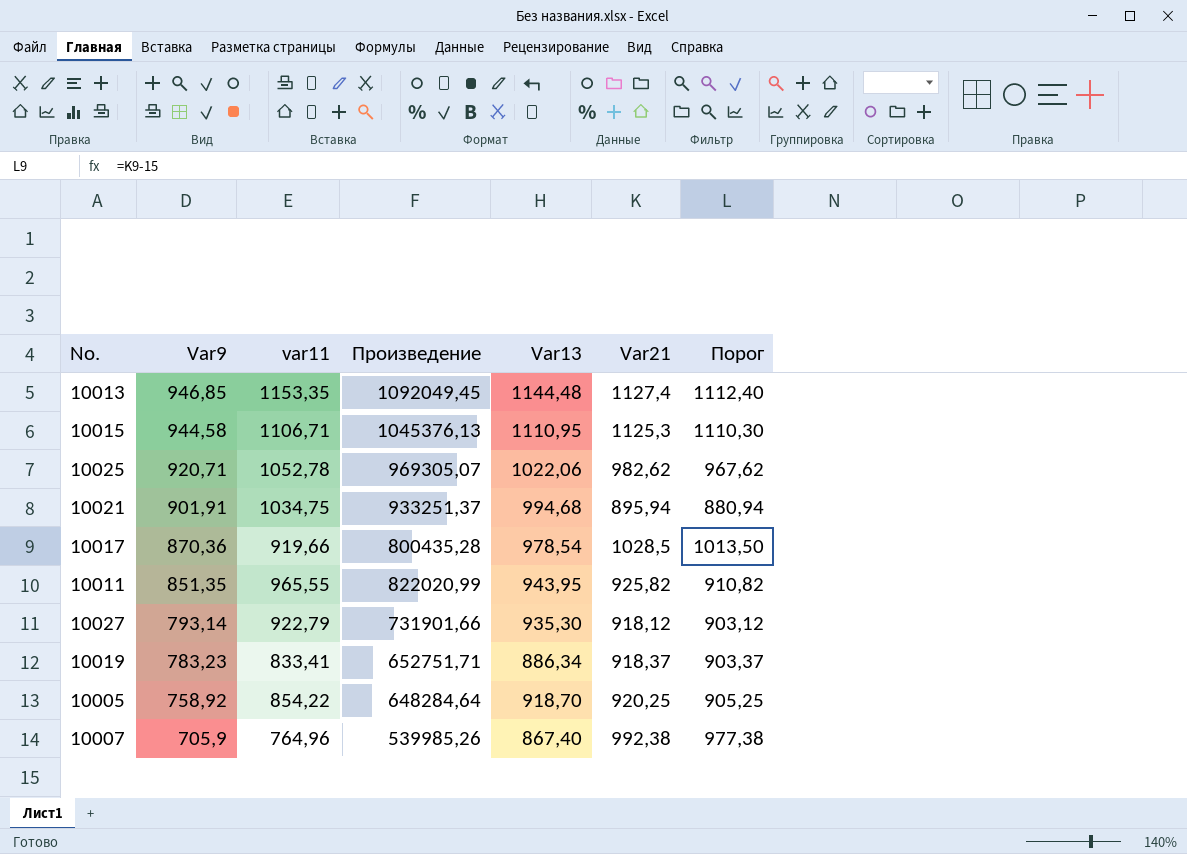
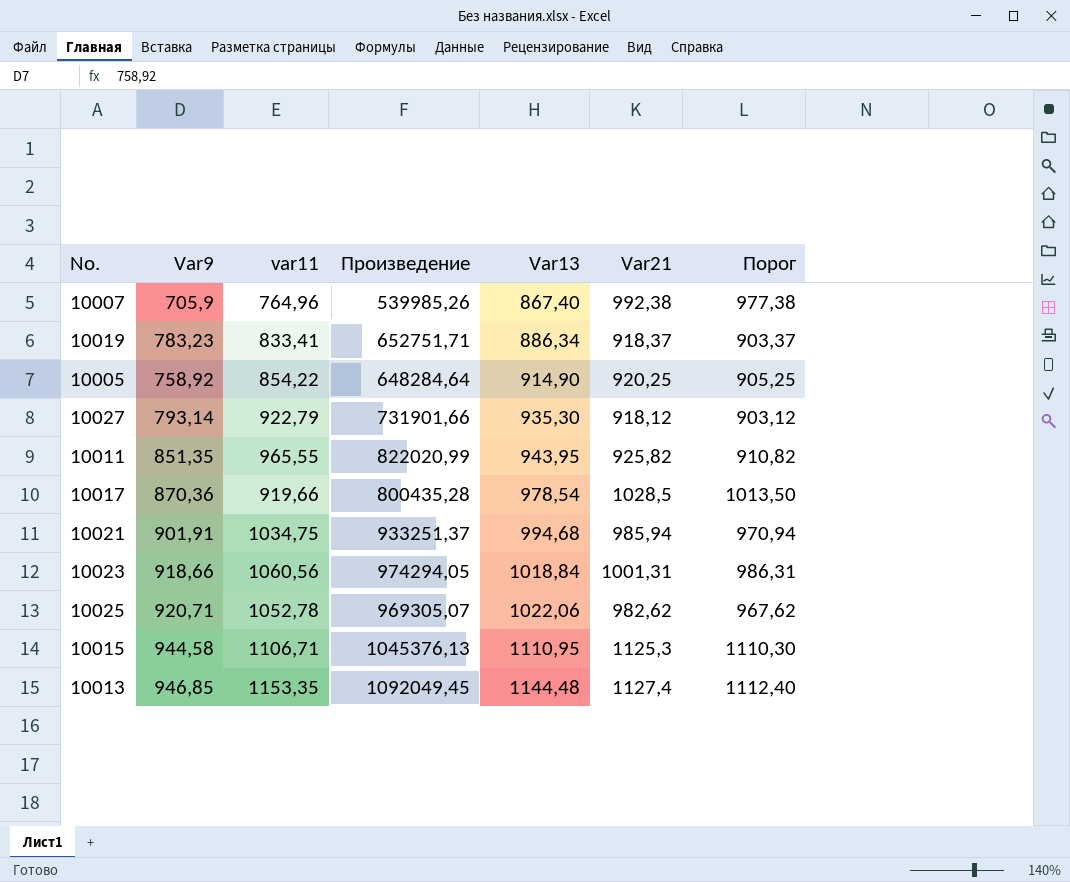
row order: Var9 descending -> Var13 ascending
10005 | Var13: 918,70 -> 914,90
10021 | Var21: 895,94 -> 985,94
10021 | Порог: 880,94 -> 970,94
row 10023: none -> 918,66 | 1060,56 | 974294,05 | 1018,84 | 1001,31 | 986,31

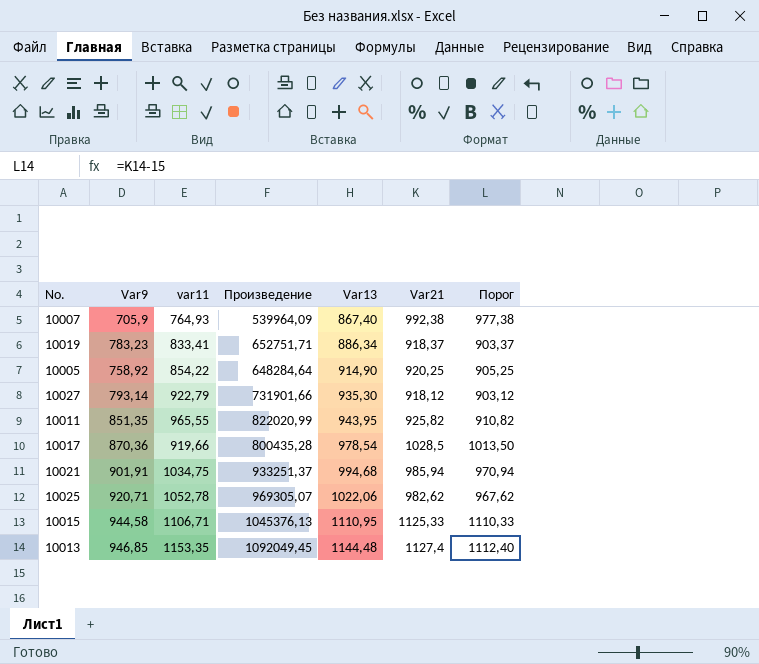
row 10023: 918,66 | 1060,56 | 974294,05 | 1018,84 | 1001,31 | 986,31 -> none
10007 | var11: 764,96 -> 764,93
10007 | Произведение: 539985,26 -> 539964,09
10015 | Var21: 1125,3 -> 1125,33
10015 | Порог: 1110,30 -> 1110,33

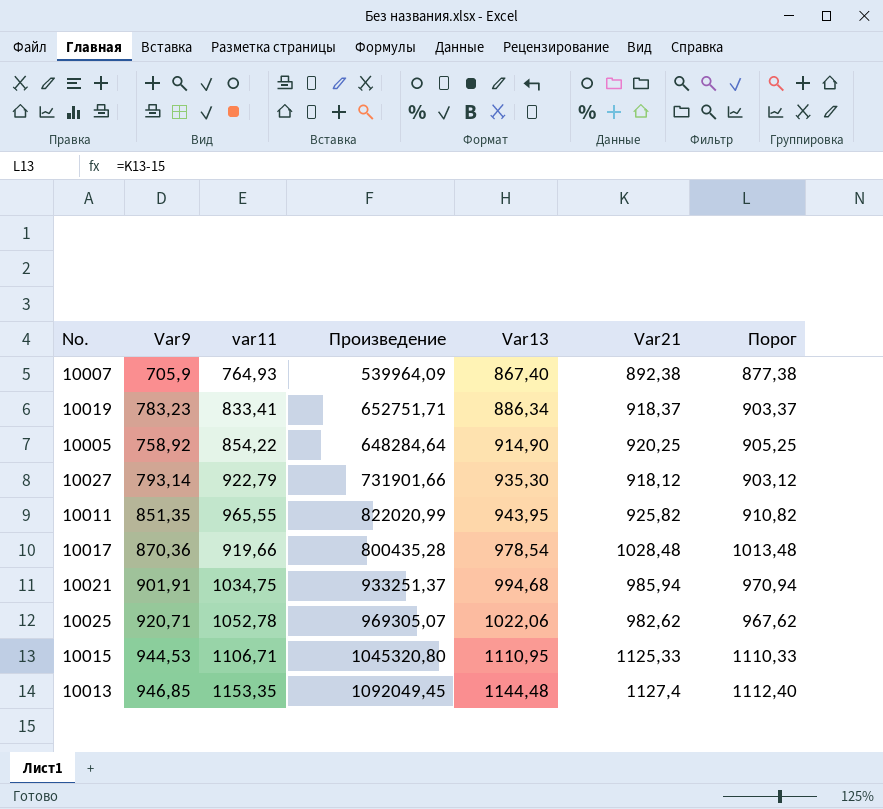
10007 | Var21: 992,38 -> 892,38
10007 | Порог: 977,38 -> 877,38
10017 | Var21: 1028,5 -> 1028,48
10017 | Порог: 1013,50 -> 1013,48
10015 | Var9: 944,58 -> 944,53
10015 | Произведение: 1045376,13 -> 1045320,80

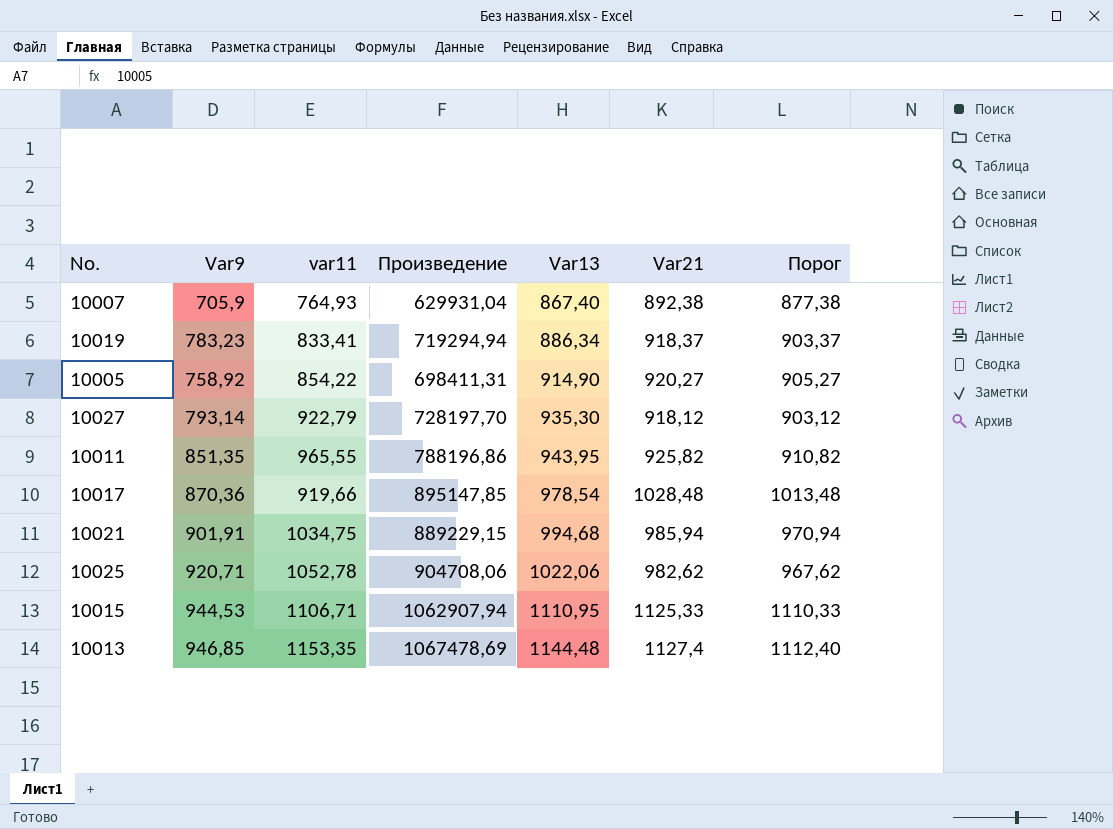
column Произведение | formula: [Var9] * [var11] -> [Var9] * [Var21]
10005 | Var21: 920,25 -> 920,27
10005 | Порог: 905,25 -> 905,27

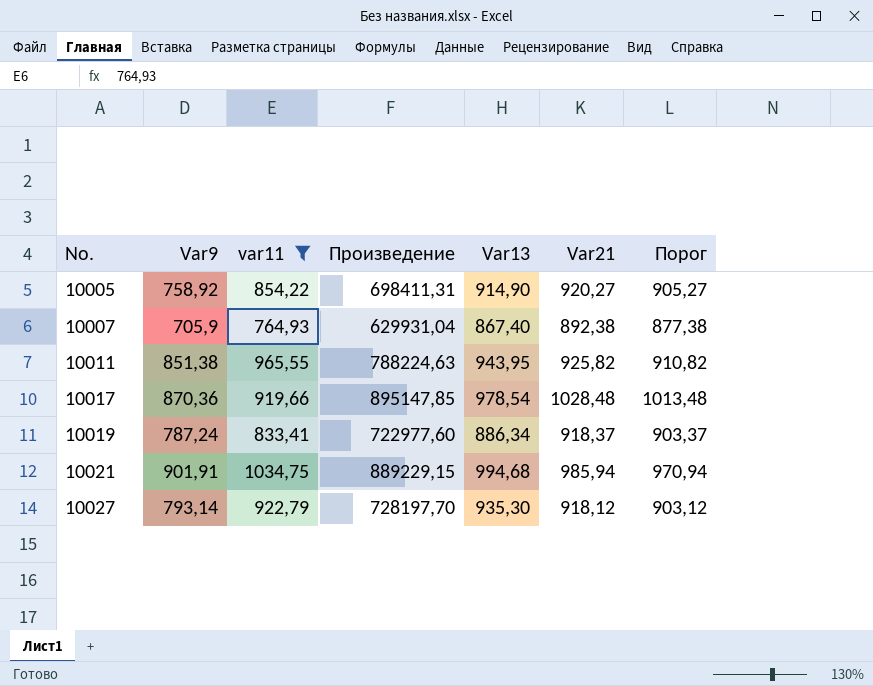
filter: none -> var11 <= 1034,75
row order: Var13 ascending -> No. ascending
10011 | Var9: 851,35 -> 851,38
10011 | Произведение: 788196,86 -> 788224,63
10019 | Var9: 783,23 -> 787,24
10019 | Произведение: 719294,94 -> 722977,60

